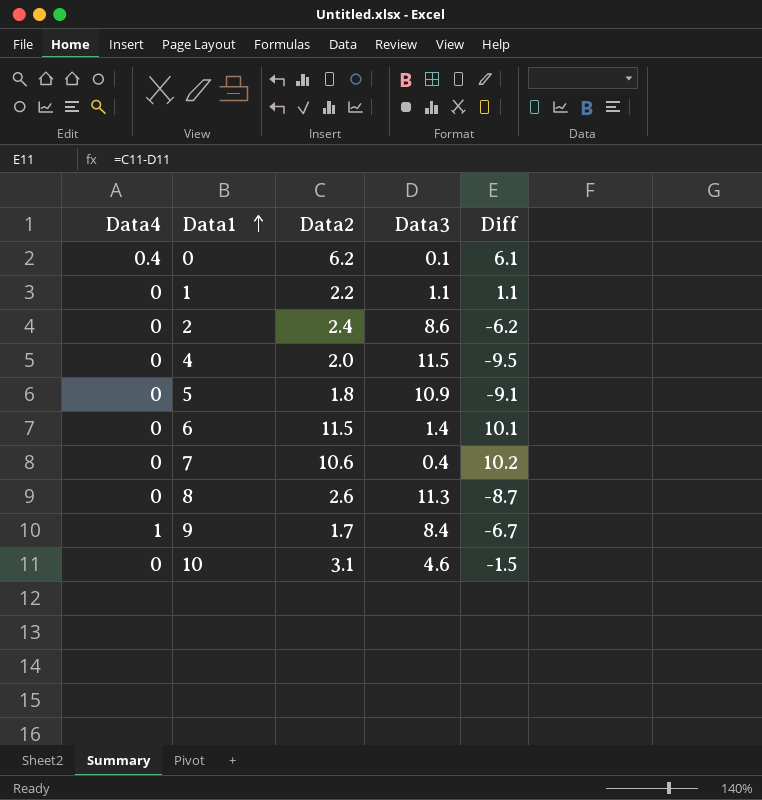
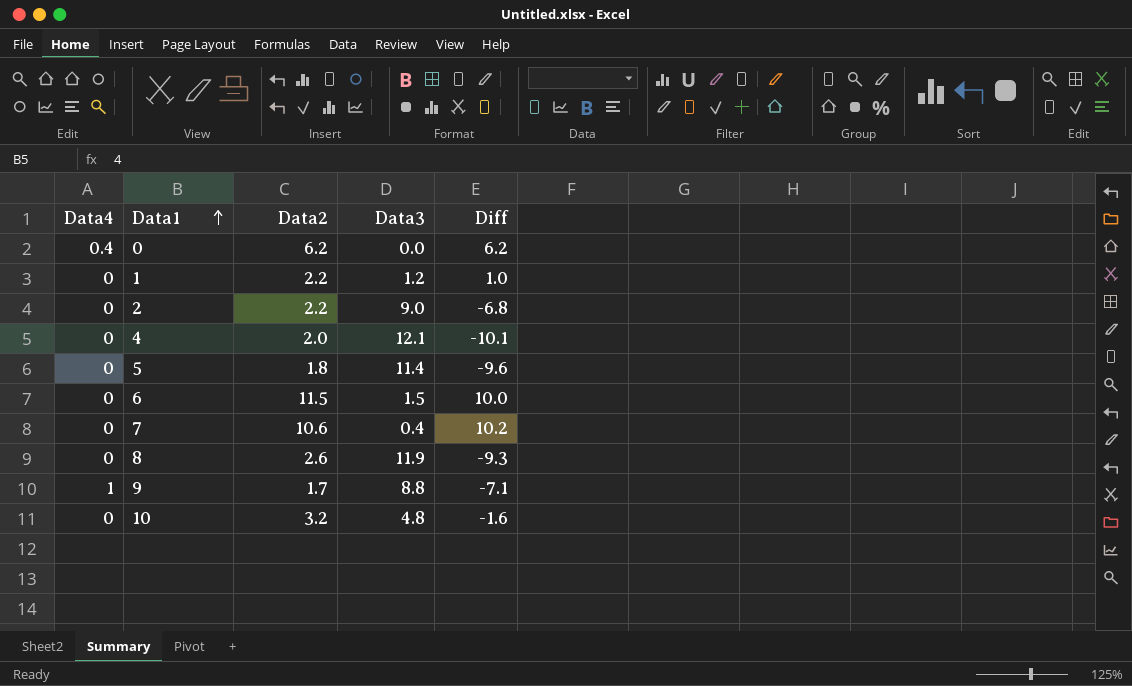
0 | Data3: 0.1 -> 0.0
0 | Diff: 6.1 -> 6.2
1 | Data3: 1.1 -> 1.2
1 | Diff: 1.1 -> 1.0
2 | Data2: 2.4 -> 2.2
2 | Data3: 8.6 -> 9.0
2 | Diff: -6.2 -> -6.8
4 | Data3: 11.5 -> 12.1
4 | Diff: -9.5 -> -10.1
5 | Data3: 10.9 -> 11.4
5 | Diff: -9.1 -> -9.6
6 | Data3: 1.4 -> 1.5
6 | Diff: 10.1 -> 10.0
8 | Data3: 11.3 -> 11.9
8 | Diff: -8.7 -> -9.3
9 | Data3: 8.4 -> 8.8
9 | Diff: -6.7 -> -7.1
10 | Data2: 3.1 -> 3.2
10 | Data3: 4.6 -> 4.8
10 | Diff: -1.5 -> -1.6

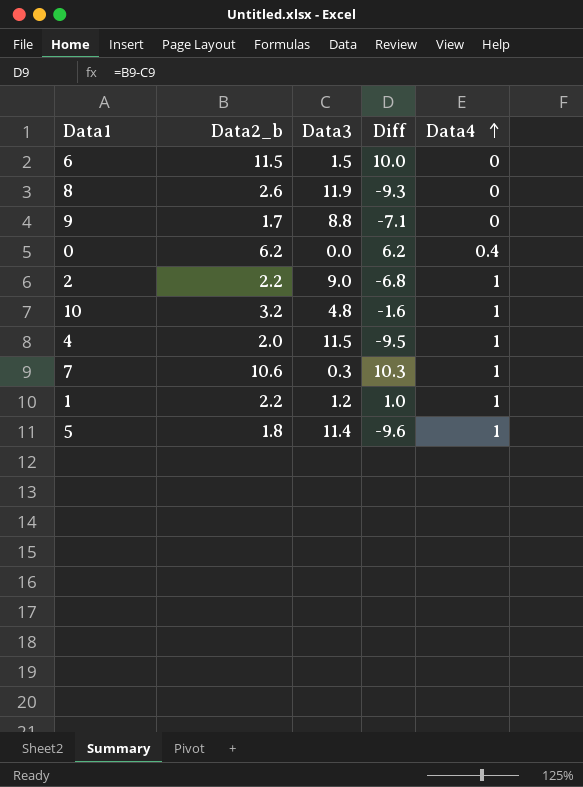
row order: Data1 ascending -> Data4 ascending
column name: Data2 -> Data2_b
column Data4 | position: 1 -> 5
9 | Data4: 1 -> 0
2 | Data4: 0 -> 1
10 | Data4: 0 -> 1
4 | Data3: 12.1 -> 11.5
4 | Diff: -10.1 -> -9.5
4 | Data4: 0 -> 1
7 | Data3: 0.4 -> 0.3
7 | Diff: 10.2 -> 10.3
7 | Data4: 0 -> 1
1 | Data4: 0 -> 1
5 | Data4: 0 -> 1

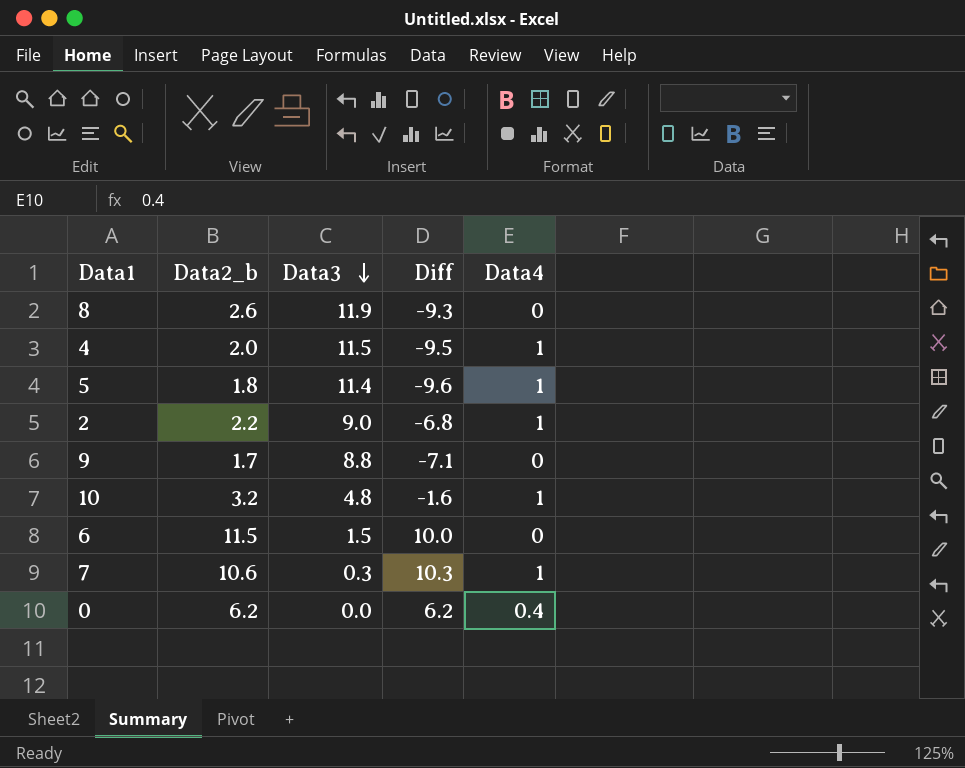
row order: Data4 ascending -> Data3 descending
row 1: 2.2 | 1.2 | 1.0 | 1 -> none

